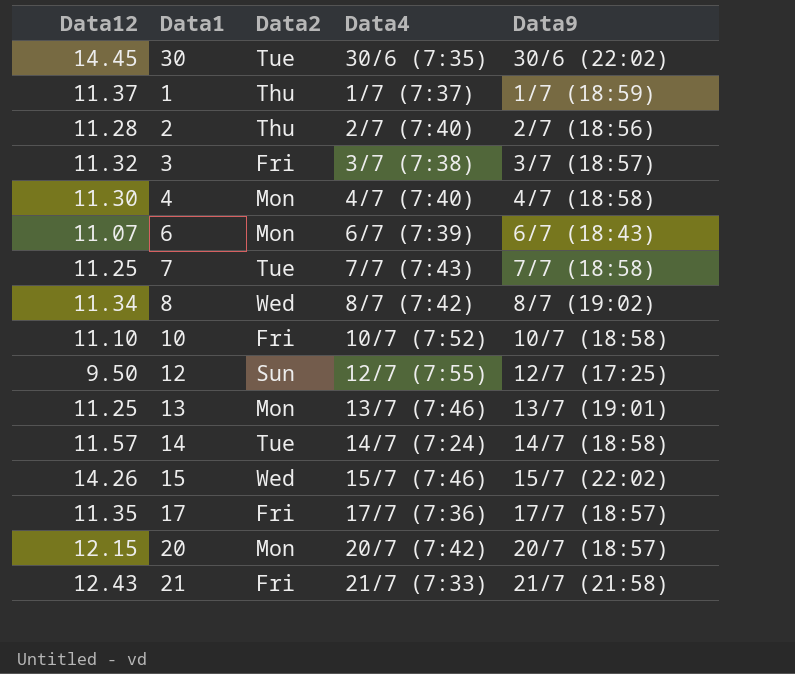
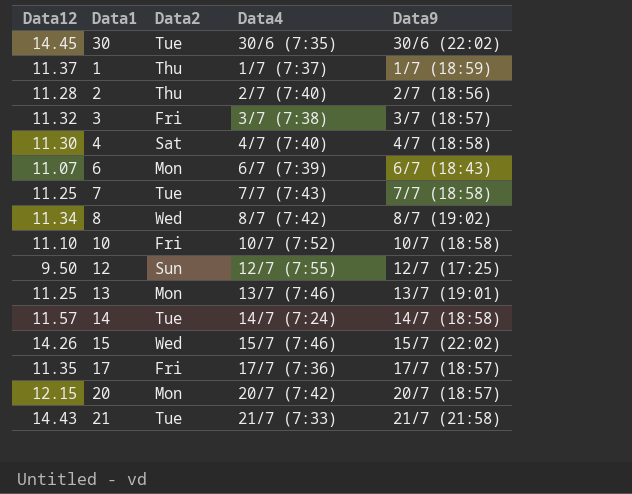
4 | Data2: Mon -> Sat
21 | Data12: 12.43 -> 14.43
21 | Data2: Fri -> Tue

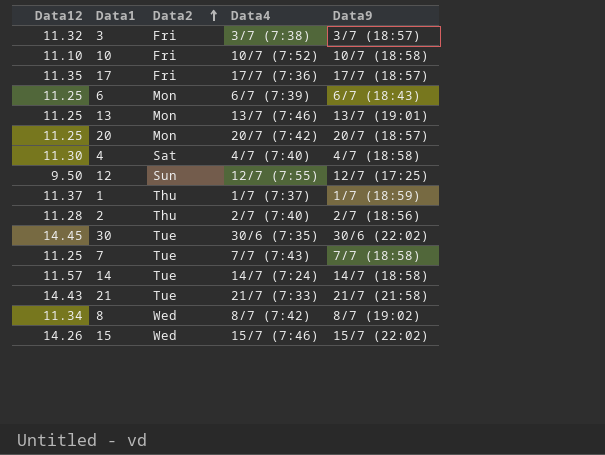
row order: none -> Data2 ascending
6 | Data12: 11.07 -> 11.25
20 | Data12: 12.15 -> 11.25

